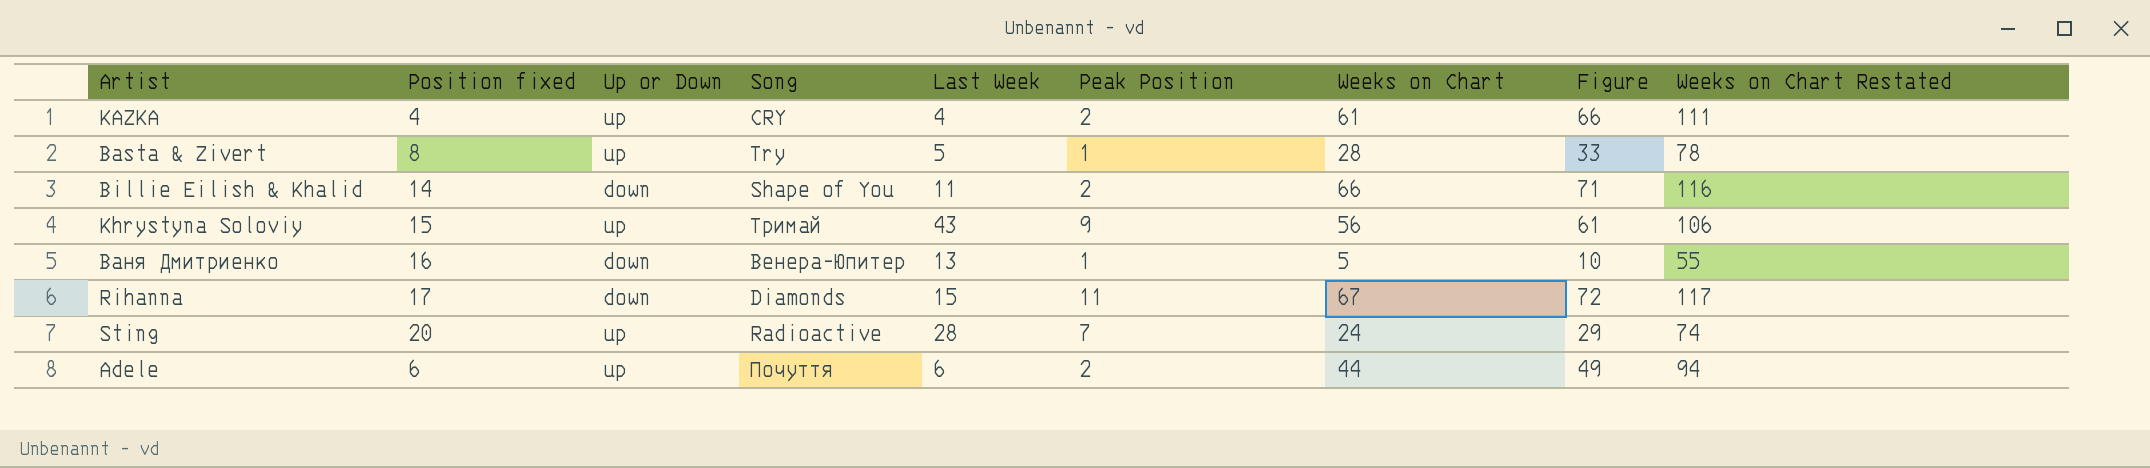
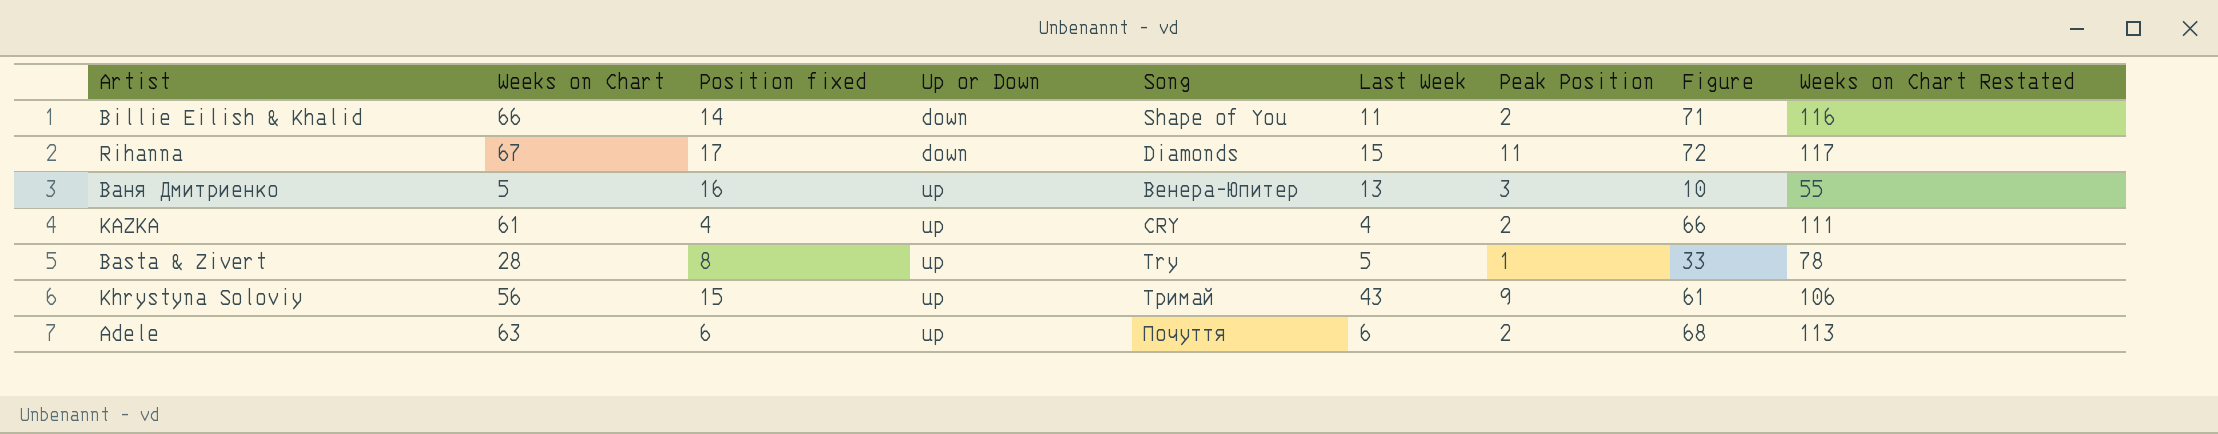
row order: none -> Up or Down ascending
column Weeks on Chart | position: 7 -> 2
row Sting: 20 | up | Radioactive | 28 | 7 | 24 | 29 | 74 -> none
Ваня Дмитриенко | Up or Down: down -> up
Ваня Дмитриенко | Peak Position: 1 -> 3
Adele | Weeks on Chart: 44 -> 63
Adele | Figure: 49 -> 68
Adele | Weeks on Chart Restated: 94 -> 113

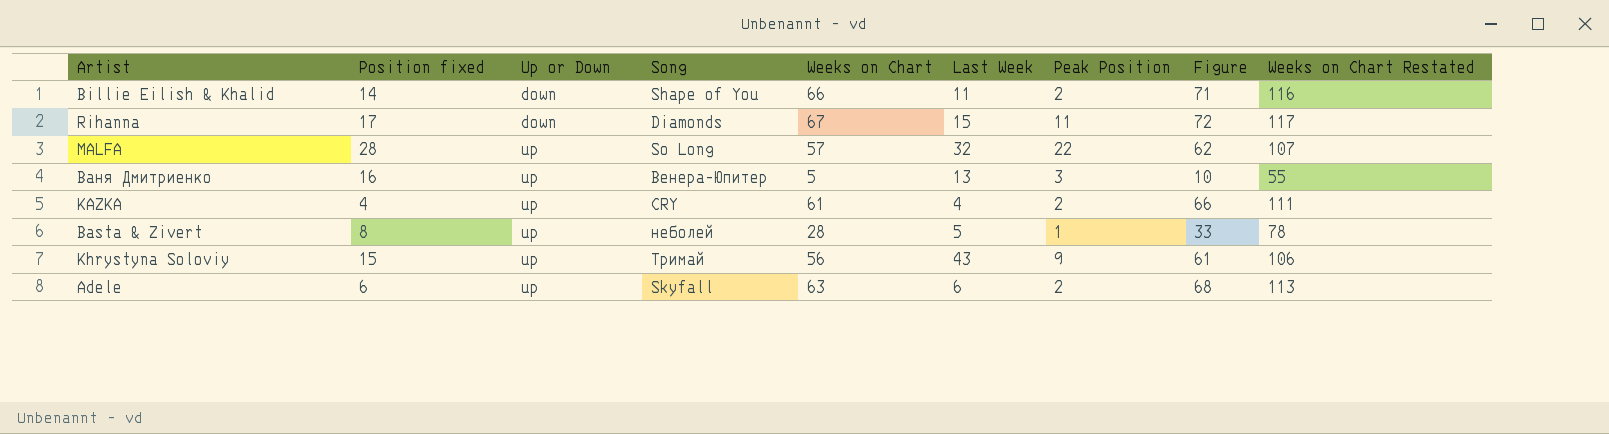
column Weeks on Chart | position: 2 -> 5
row MALFA: none -> 28 | up | So Long | 57 | 32 | 22 | 62 | 107
Basta & Zivert | Song: Try -> неболей
Adele | Song: Почуття -> Skyfall

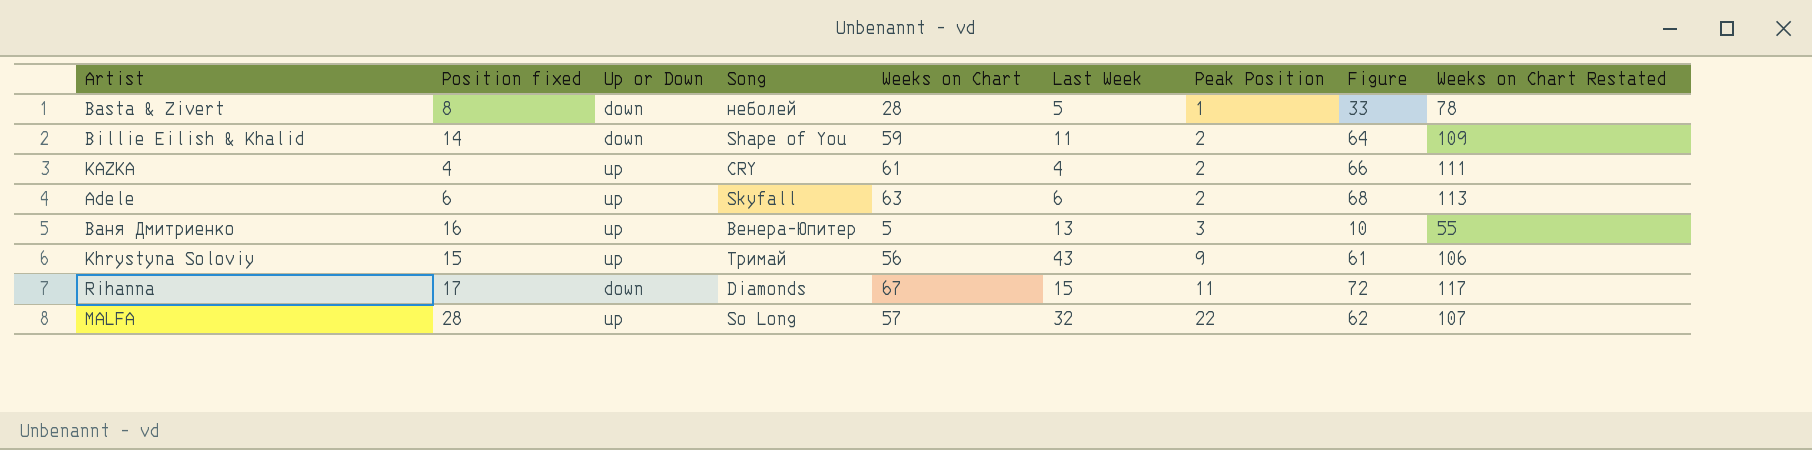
row order: Up or Down ascending -> Peak Position ascending
Basta & Zivert | Up or Down: up -> down
Billie Eilish & Khalid | Weeks on Chart: 66 -> 59
Billie Eilish & Khalid | Figure: 71 -> 64
Billie Eilish & Khalid | Weeks on Chart Restated: 116 -> 109

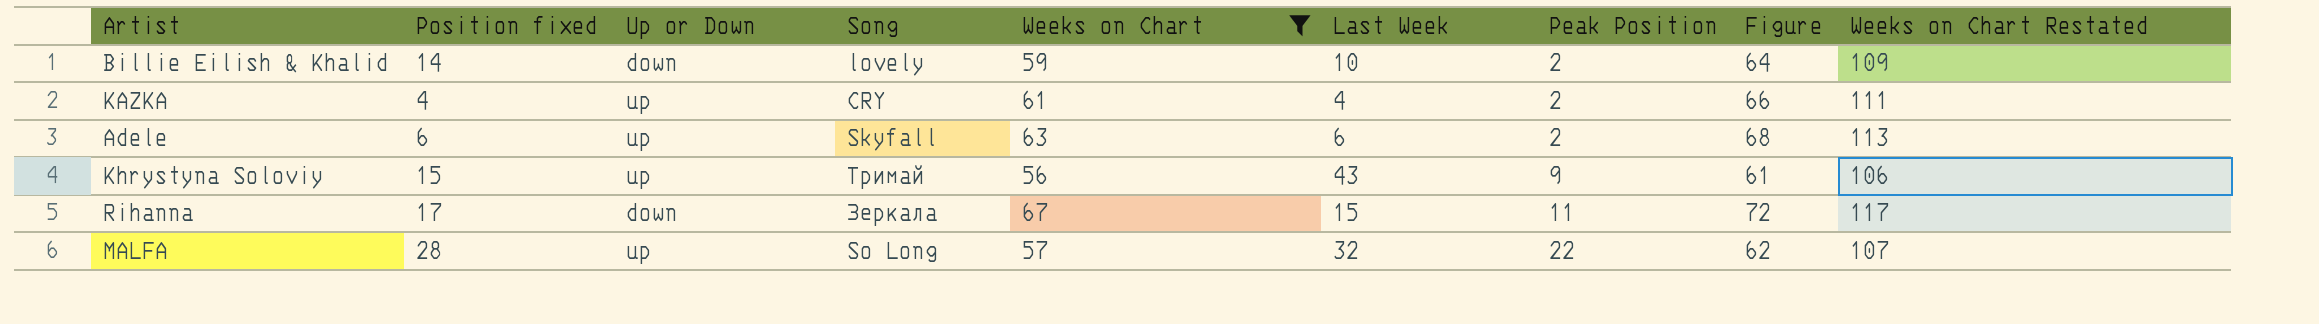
filter: none -> Weeks on Chart >= 56
Billie Eilish & Khalid | Song: Shape of You -> lovely
Billie Eilish & Khalid | Last Week: 11 -> 10
Rihanna | Song: Diamonds -> Зеркала

